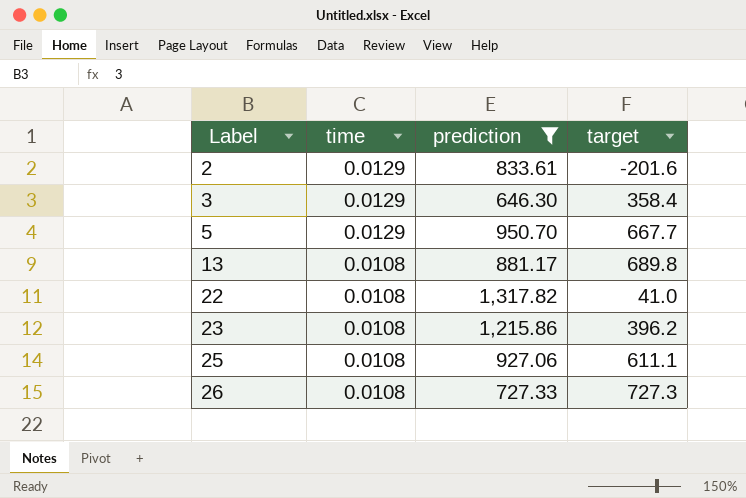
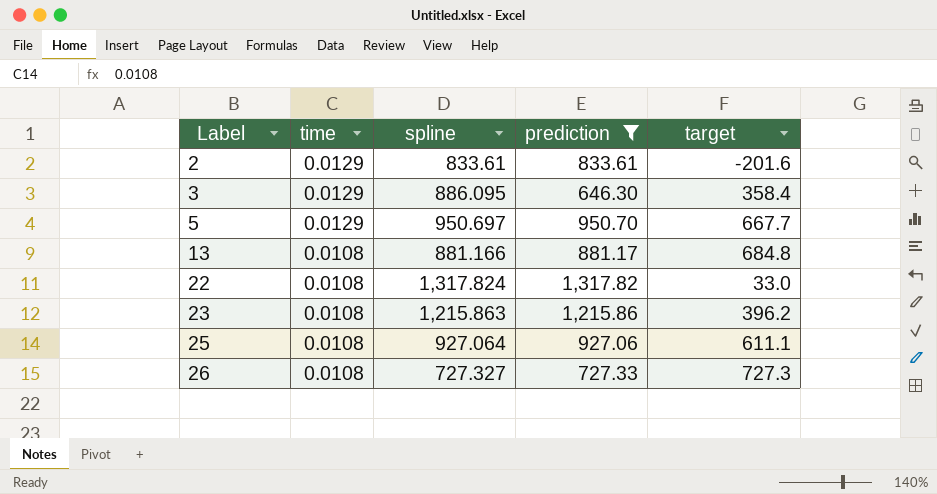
column spline | position: none -> 3
13 | target: 689.8 -> 684.8
22 | target: 41.0 -> 33.0

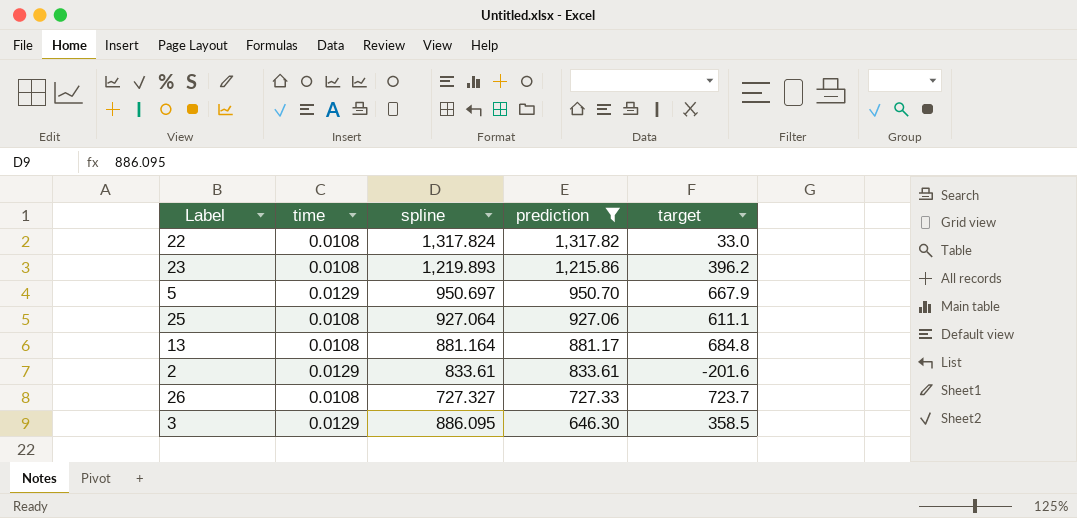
row order: Label ascending -> prediction descending
23 | spline: 1,215.863 -> 1,219.893
5 | target: 667.7 -> 667.9
13 | spline: 881.166 -> 881.164
26 | target: 727.3 -> 723.7
3 | target: 358.4 -> 358.5

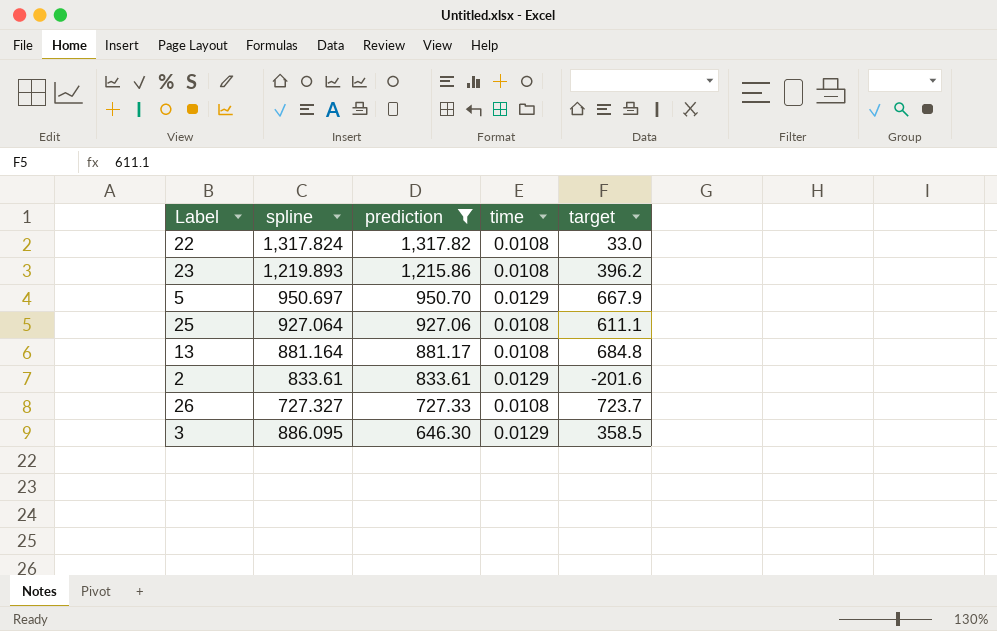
column time | position: 2 -> 4

